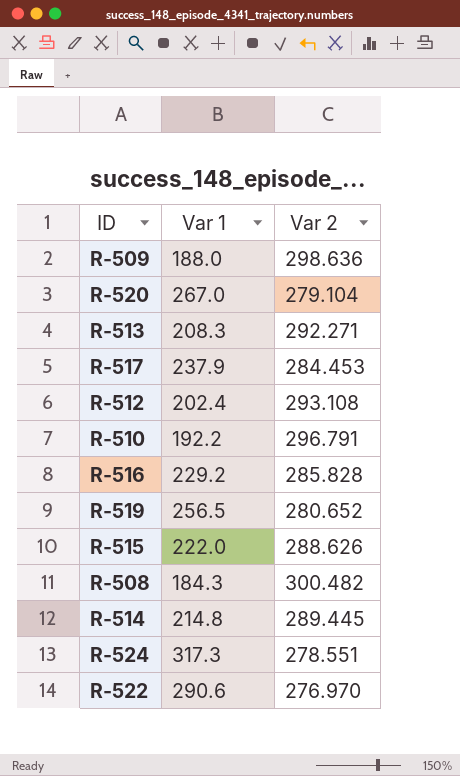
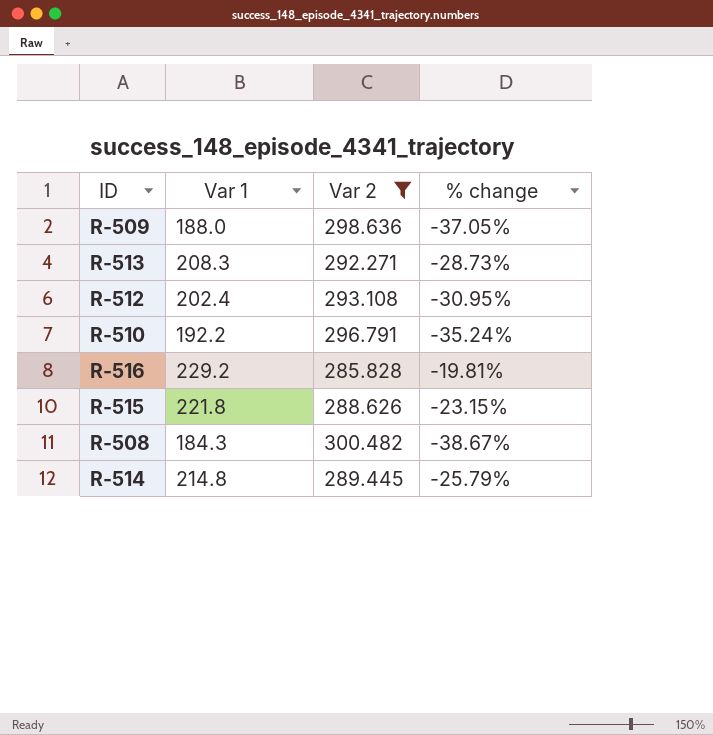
filter: none -> Var 2 >= 285.828
column % change | formula: none -> ([Var 1] - [Var 2]) / [Var 2]
R-515 | Var 1: 222.0 -> 221.8

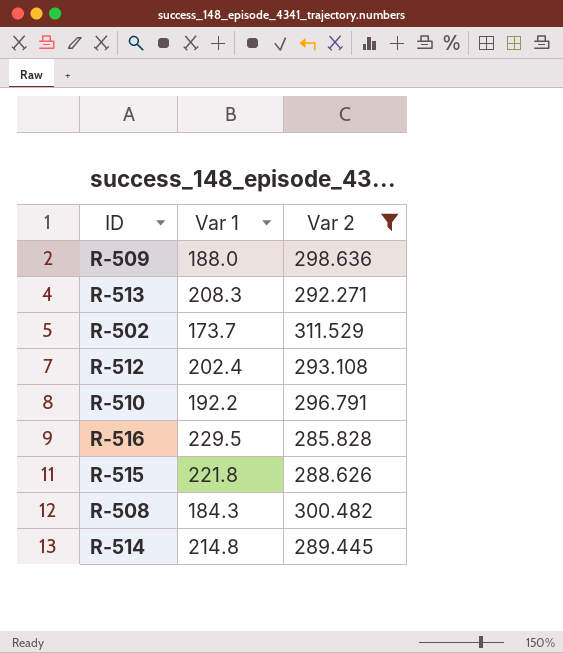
column % change | formula: ([Var 1] - [Var 2]) / [Var 2] -> none
row R-502: none -> 173.7 | 311.529
R-516 | Var 1: 229.2 -> 229.5

